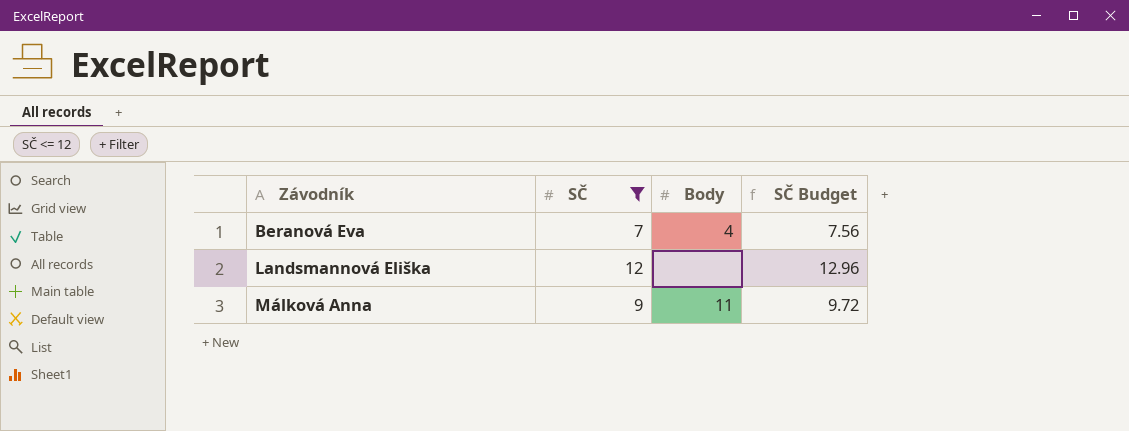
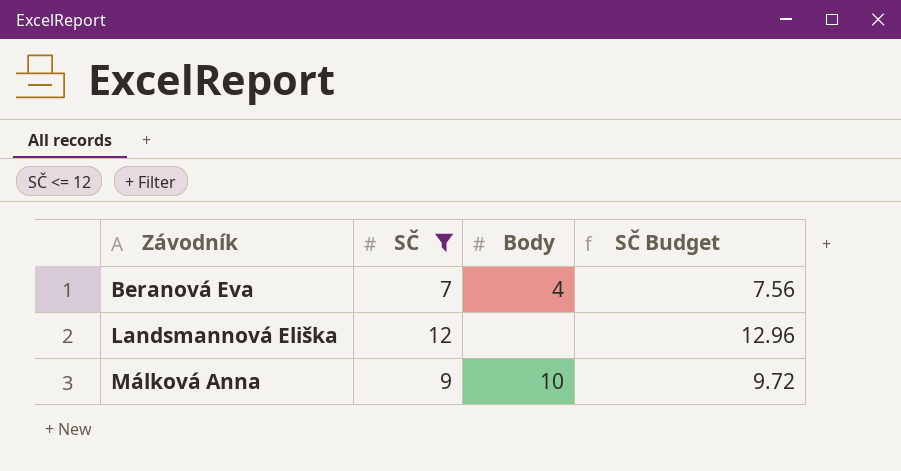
Málková Anna | Body: 11 -> 10

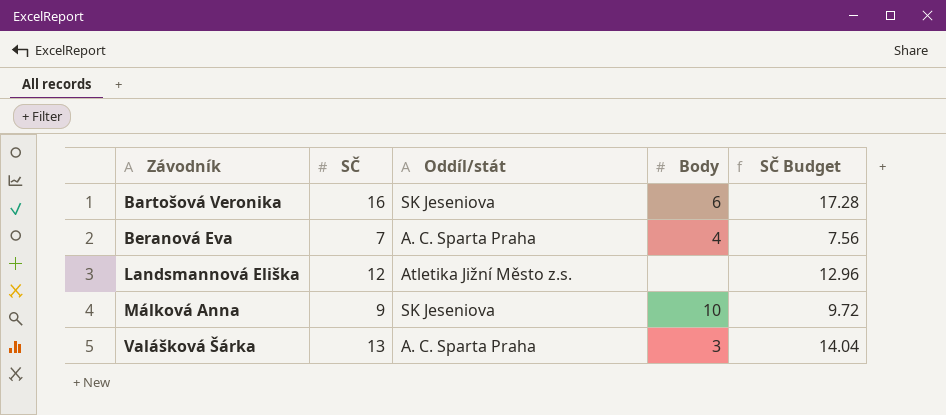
filter: SČ <= 12 -> none
column Oddíl/stát | position: none -> 3

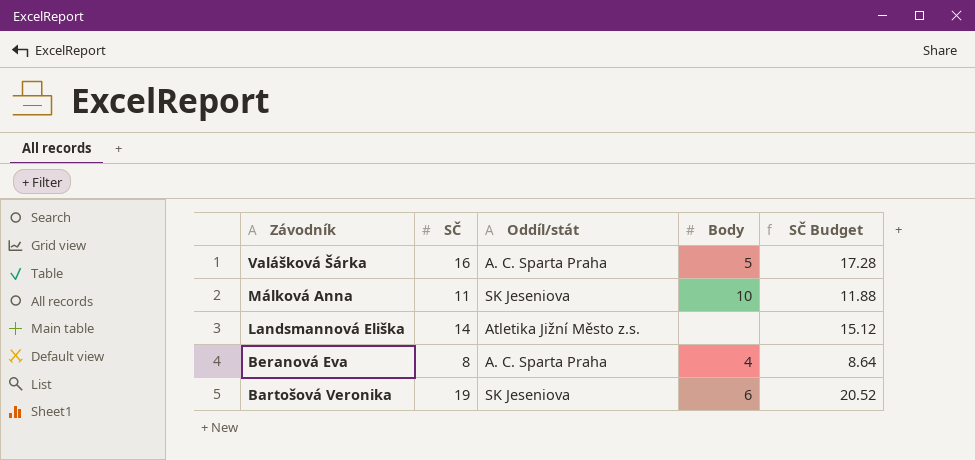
row order: Závodník ascending -> Závodník descending
Valášková Šárka | SČ: 13 -> 16
Valášková Šárka | Body: 3 -> 5
Valášková Šárka | SČ Budget: 14.04 -> 17.28
Málková Anna | SČ: 9 -> 11
Málková Anna | SČ Budget: 9.72 -> 11.88
Landsmannová Eliška | SČ: 12 -> 14
Landsmannová Eliška | SČ Budget: 12.96 -> 15.12
Beranová Eva | SČ: 7 -> 8
Beranová Eva | SČ Budget: 7.56 -> 8.64
Bartošová Veronika | SČ: 16 -> 19
Bartošová Veronika | SČ Budget: 17.28 -> 20.52

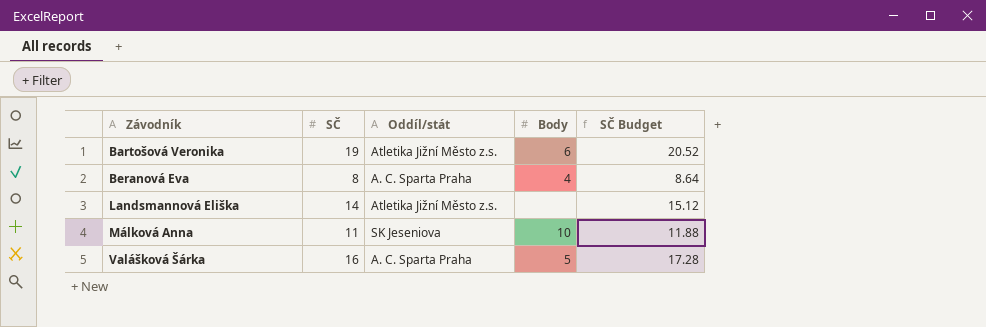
row order: Závodník descending -> Závodník ascending
Bartošová Veronika | Oddíl/stát: SK Jeseniova -> Atletika Jižní Město z.s.

